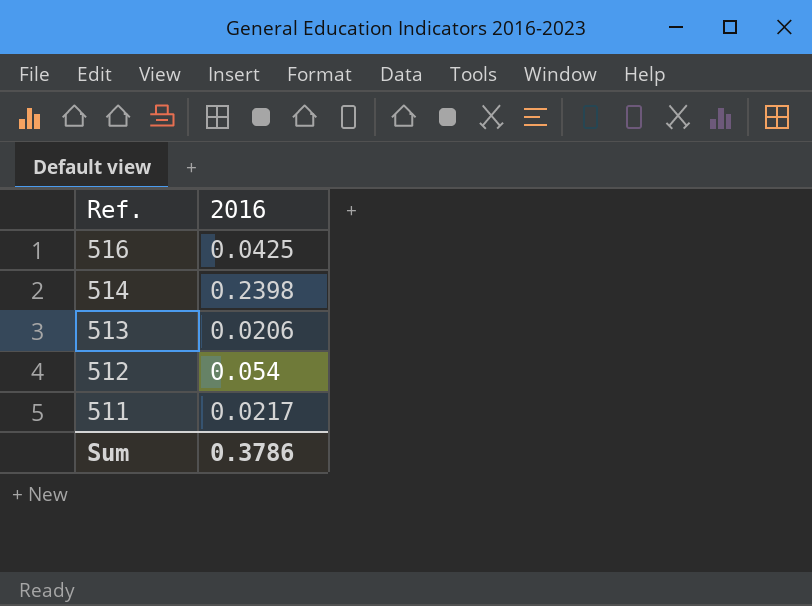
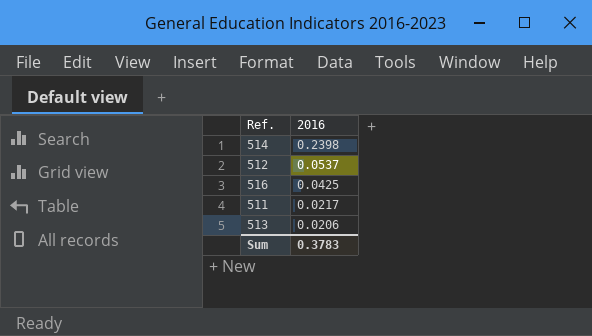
row order: Ref. descending -> 2016 descending
512 | 2016: 0.054 -> 0.0537
Sum | 2016: 0.3786 -> 0.3783

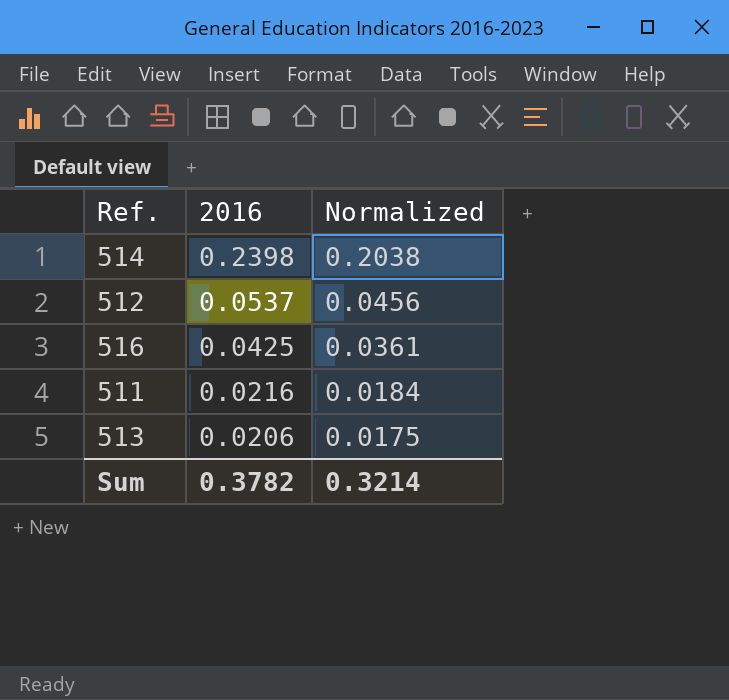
column Normalized | formula: none -> [2016] * 0.85
511 | 2016: 0.0217 -> 0.0216
Sum | 2016: 0.3783 -> 0.3782

